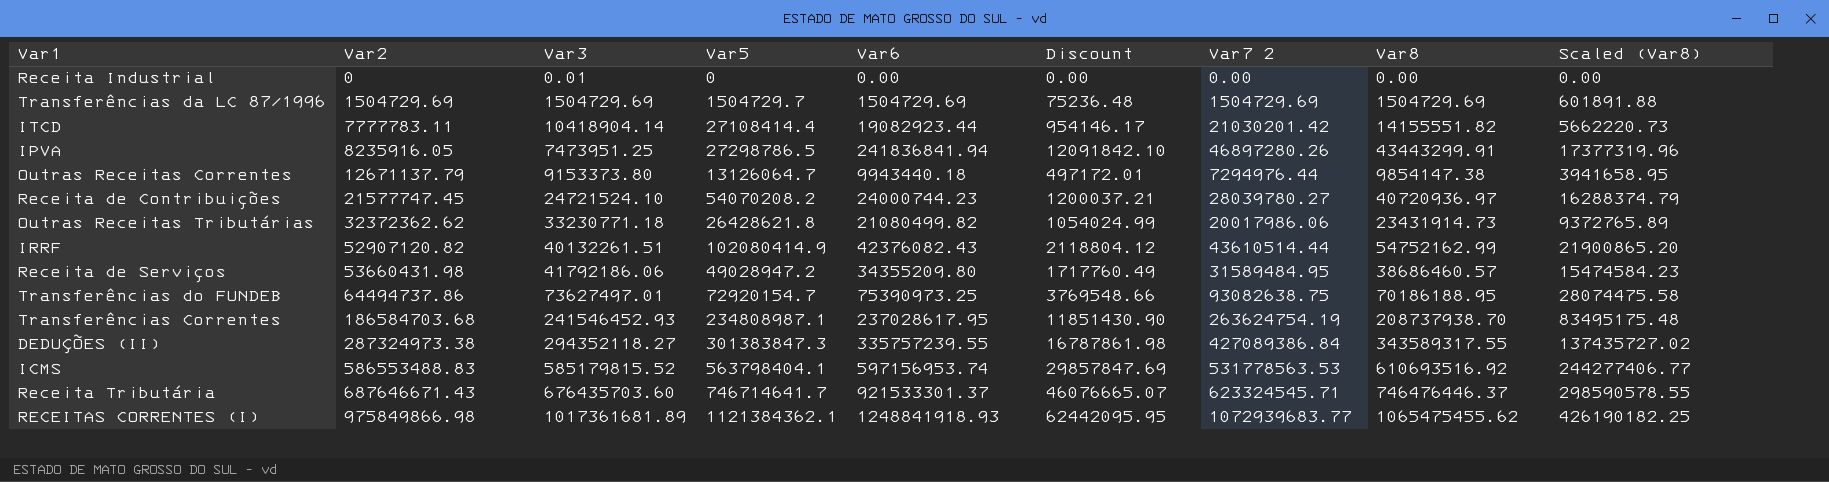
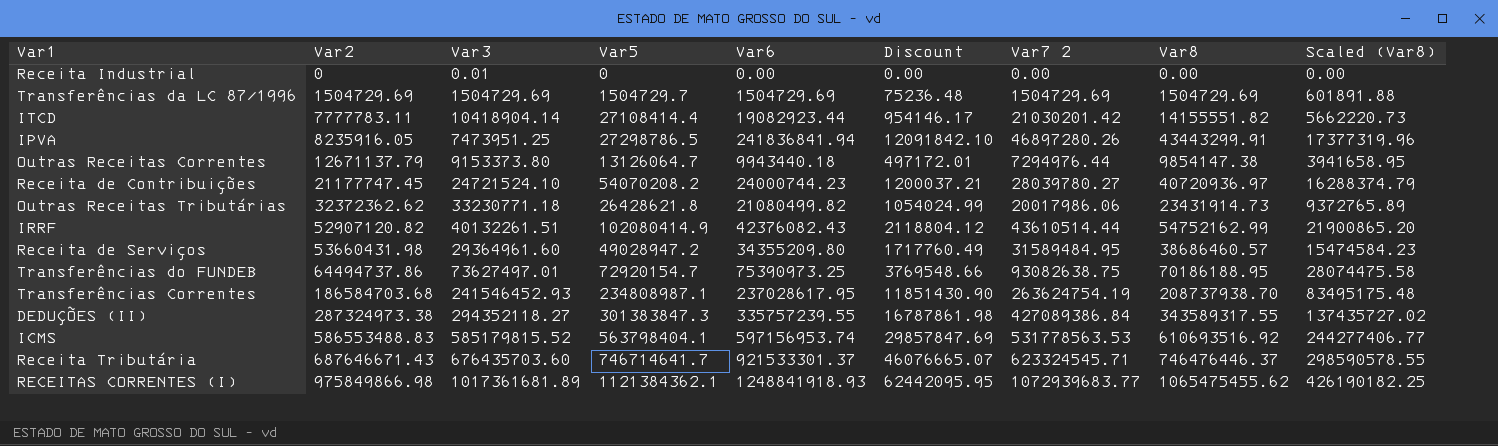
Receita de Contribuições | Var2: 21577747.45 -> 21177747.45
Receita de Serviços | Var3: 41792186.06 -> 29364961.60

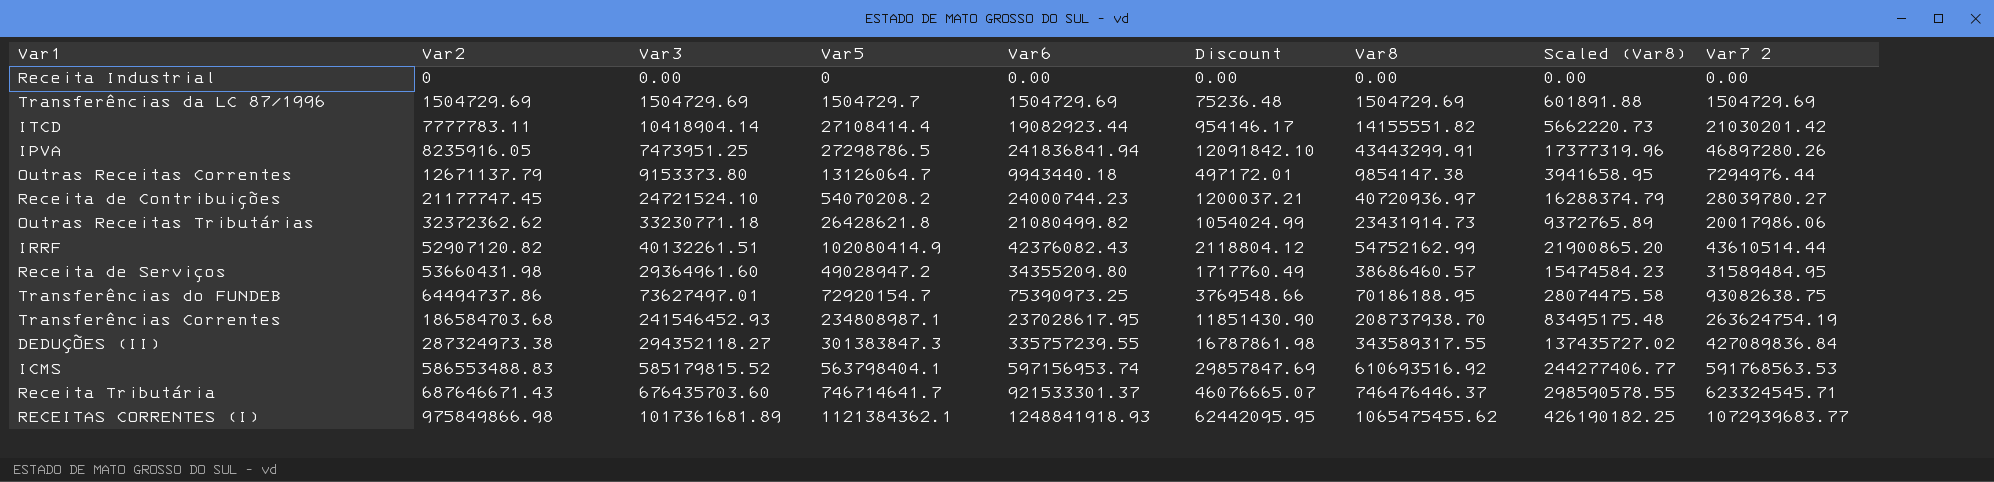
column Var7 2 | position: 7 -> 9
Receita Industrial | Var3: 0.01 -> 0.00
DEDUÇÕES (II) | Var7 2: 427089386.84 -> 427089836.84
ICMS | Var7 2: 531778563.53 -> 591768563.53

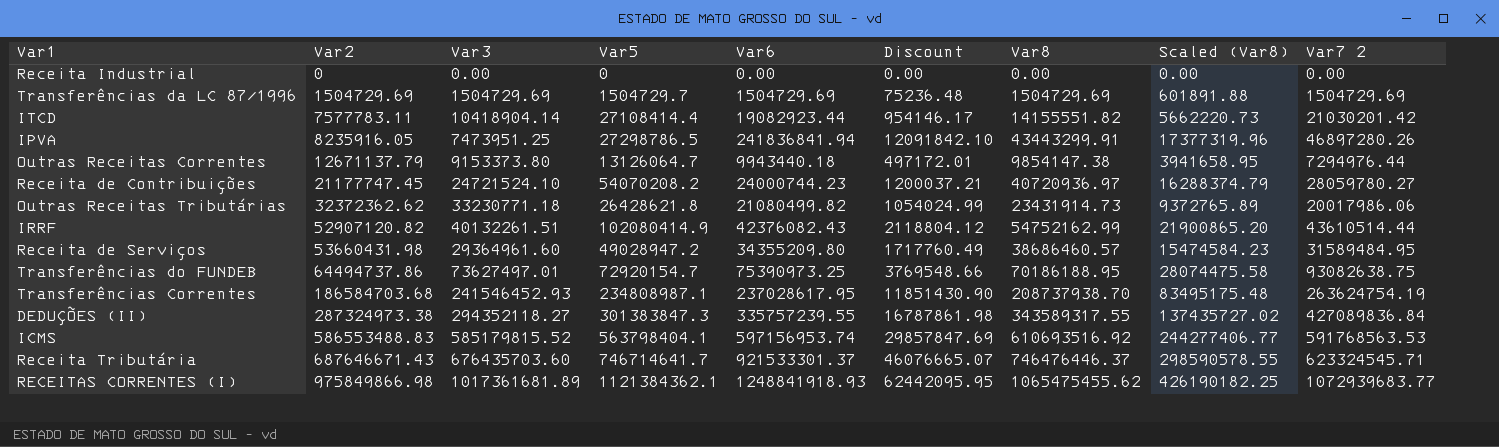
ITCD | Var2: 7777783.11 -> 7577783.11
Receita de Contribuições | Var7 2: 28039780.27 -> 28059780.27

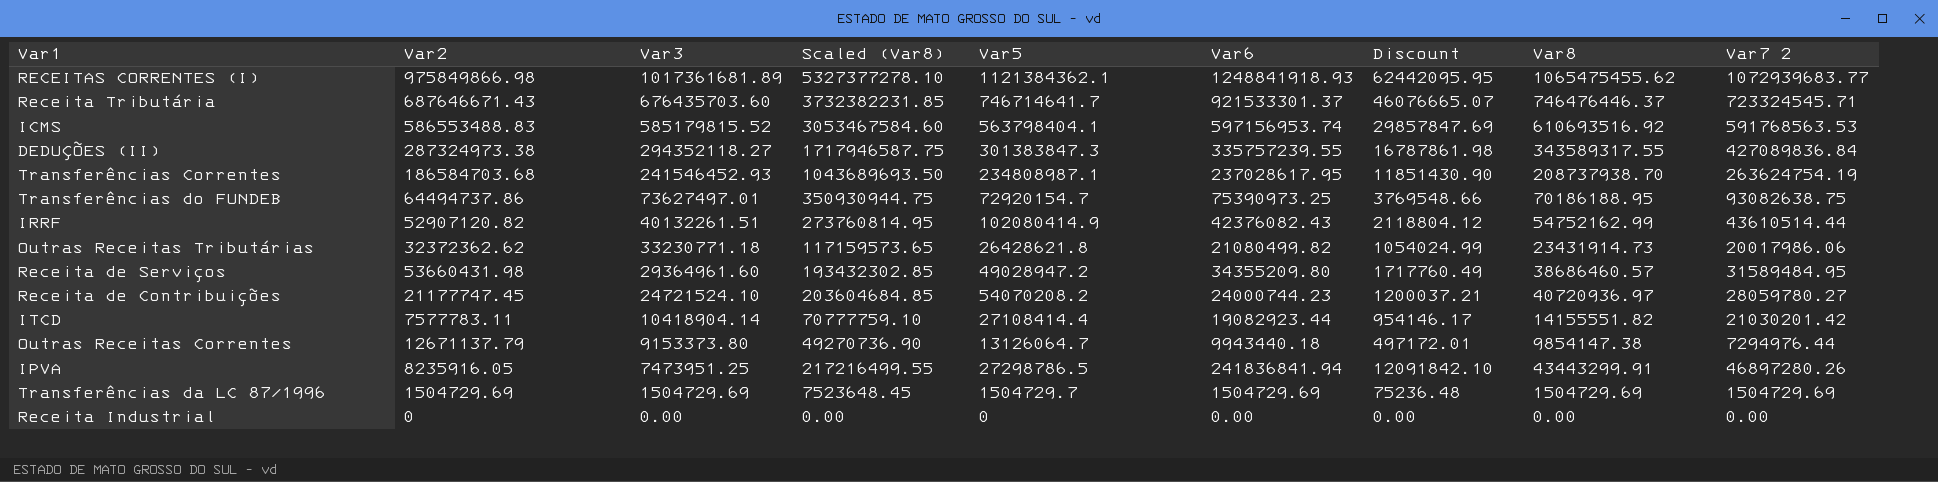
row order: Var2 ascending -> Var3 descending
column Scaled (Var8) | formula: [Var8] * 0.4 -> [Var8] * 5
column Scaled (Var8) | position: 8 -> 4
Receita Tributária | Var7 2: 623324545.71 -> 723324545.71

